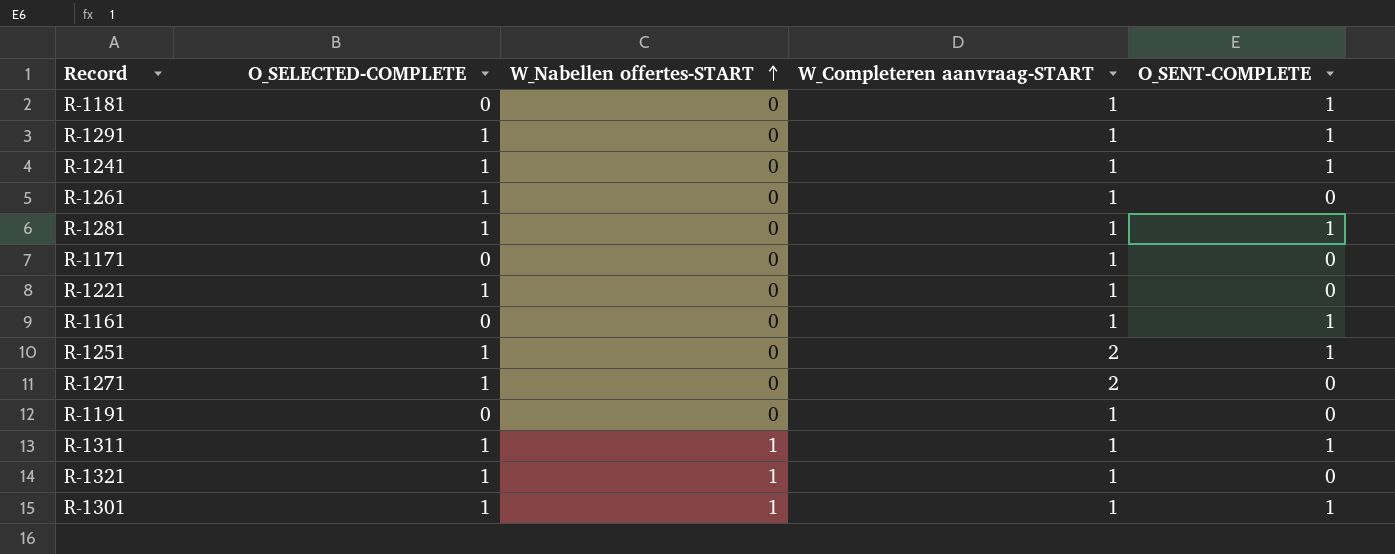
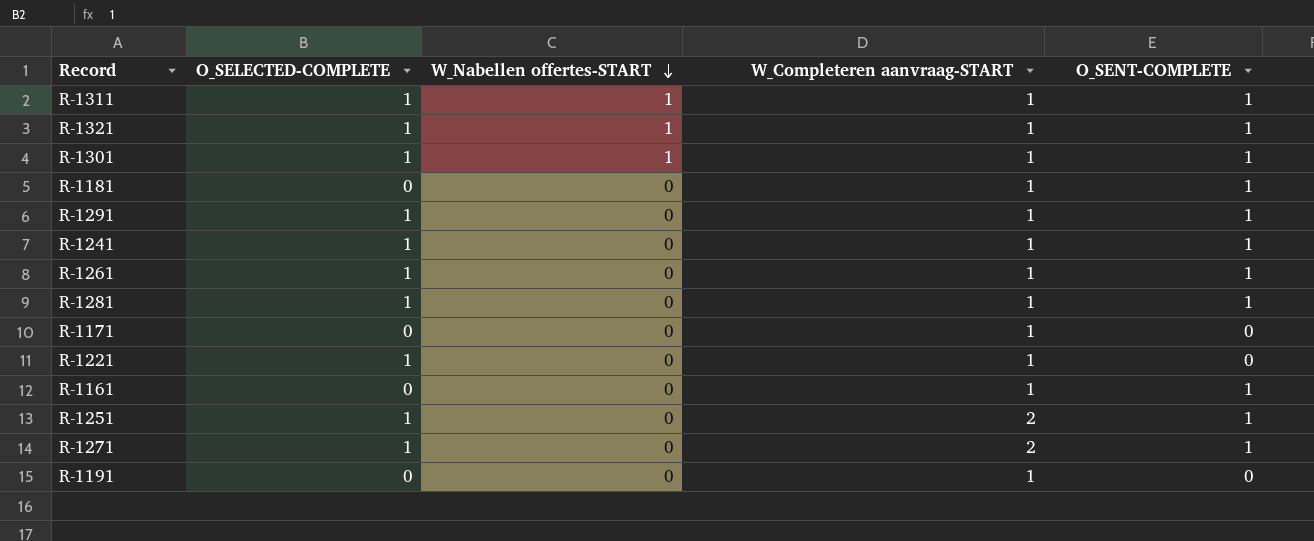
row order: W_Nabellen offertes-START ascending -> W_Nabellen offertes-START descending
R-1321 | O_SENT-COMPLETE: 0 -> 1
R-1261 | O_SENT-COMPLETE: 0 -> 1
R-1271 | O_SENT-COMPLETE: 0 -> 1

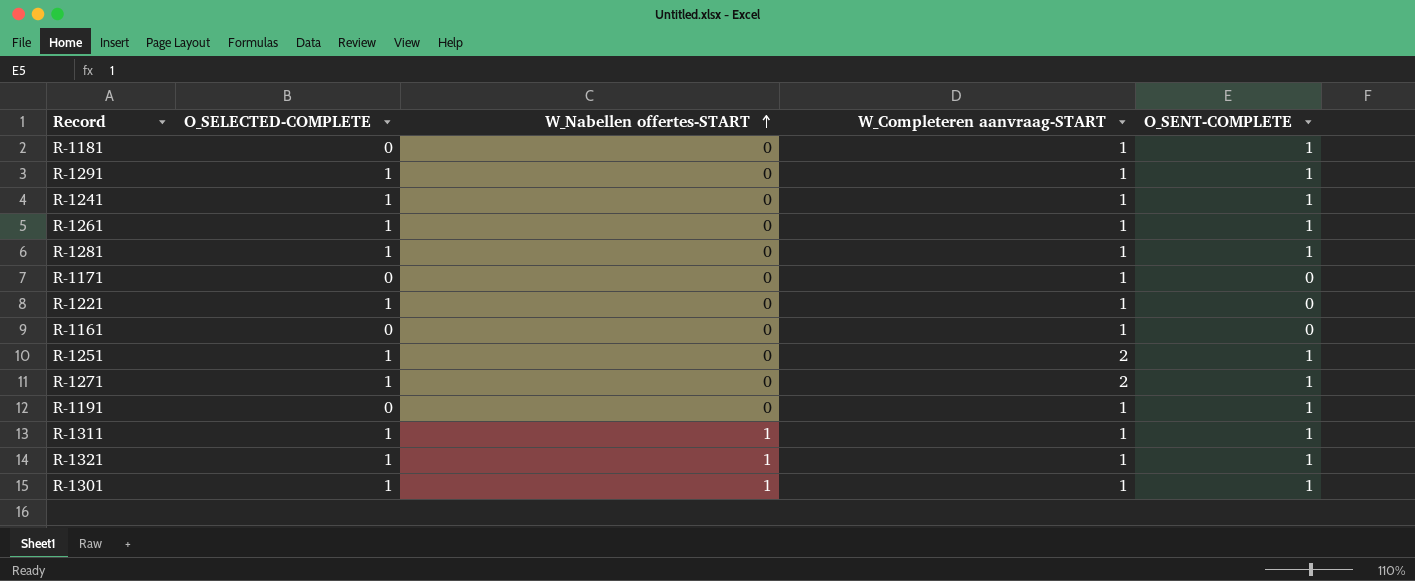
row order: W_Nabellen offertes-START descending -> W_Nabellen offertes-START ascending
R-1161 | O_SENT-COMPLETE: 1 -> 0
R-1191 | O_SENT-COMPLETE: 0 -> 1

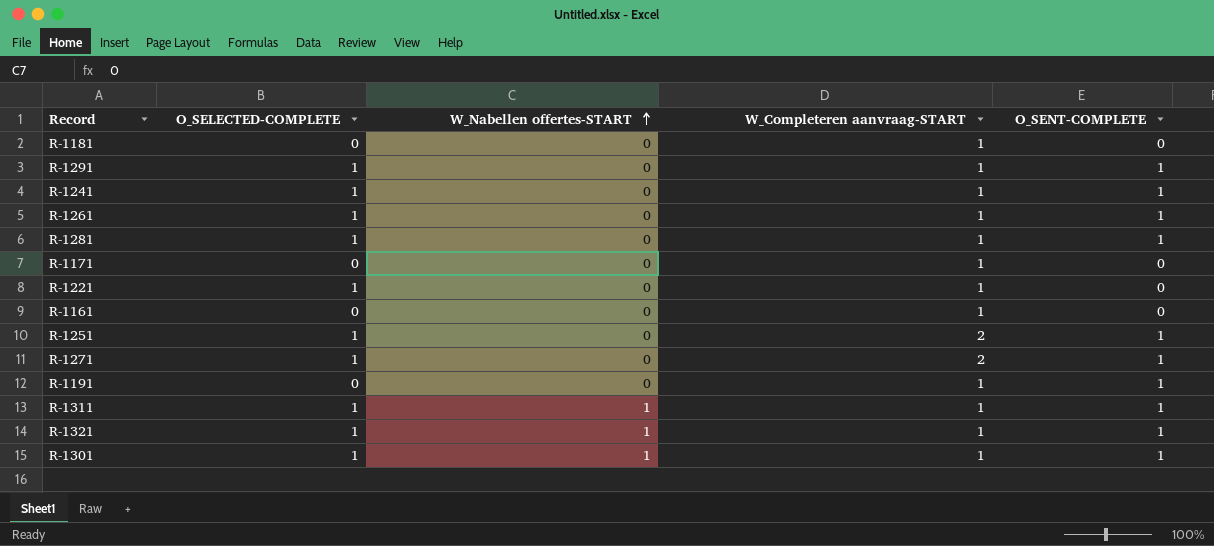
R-1181 | O_SENT-COMPLETE: 1 -> 0

